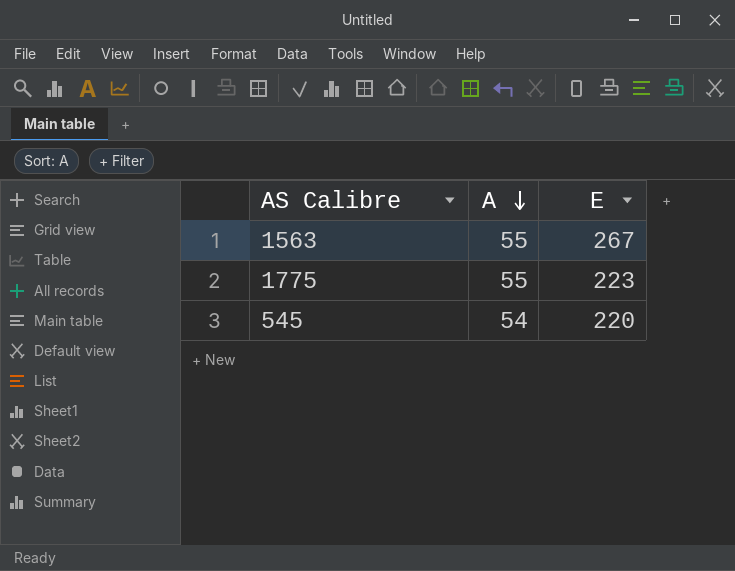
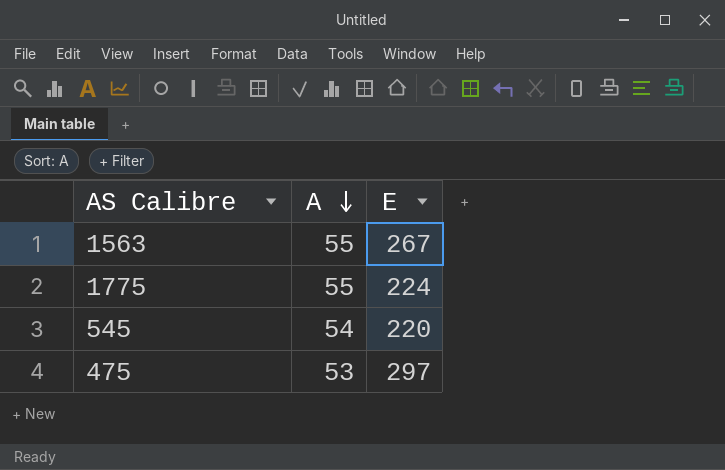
1775 | E: 223 -> 224
row 475: none -> 53 | 297

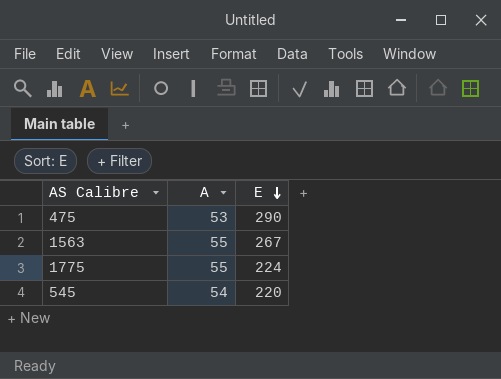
row order: A descending -> E descending
475 | E: 297 -> 290

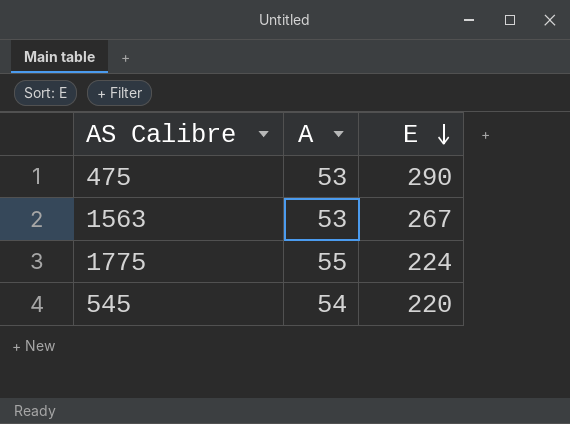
1563 | A: 55 -> 53

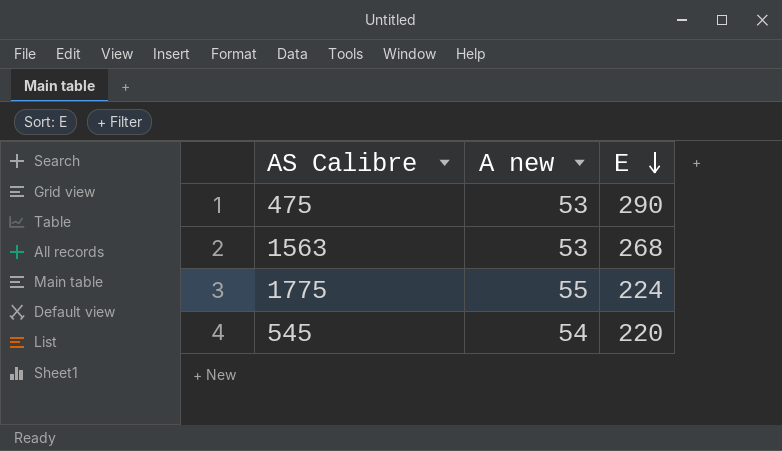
column name: A -> A new
1563 | E: 267 -> 268

